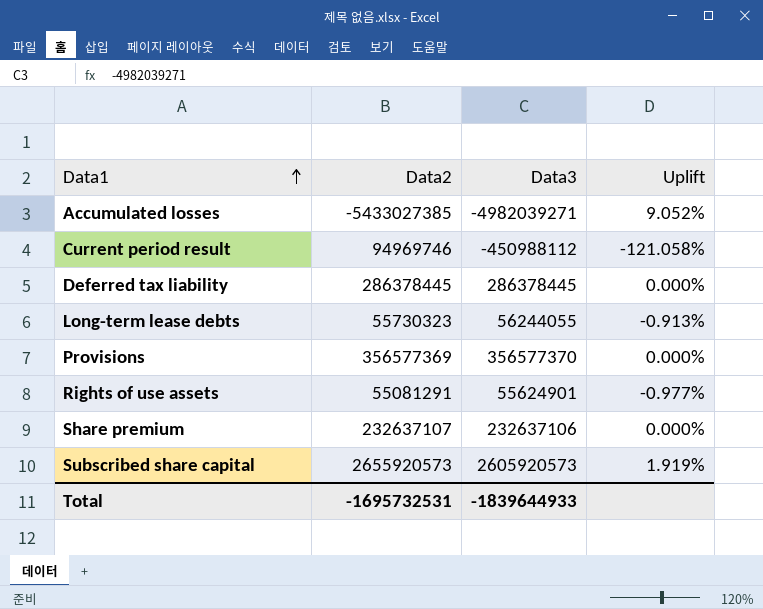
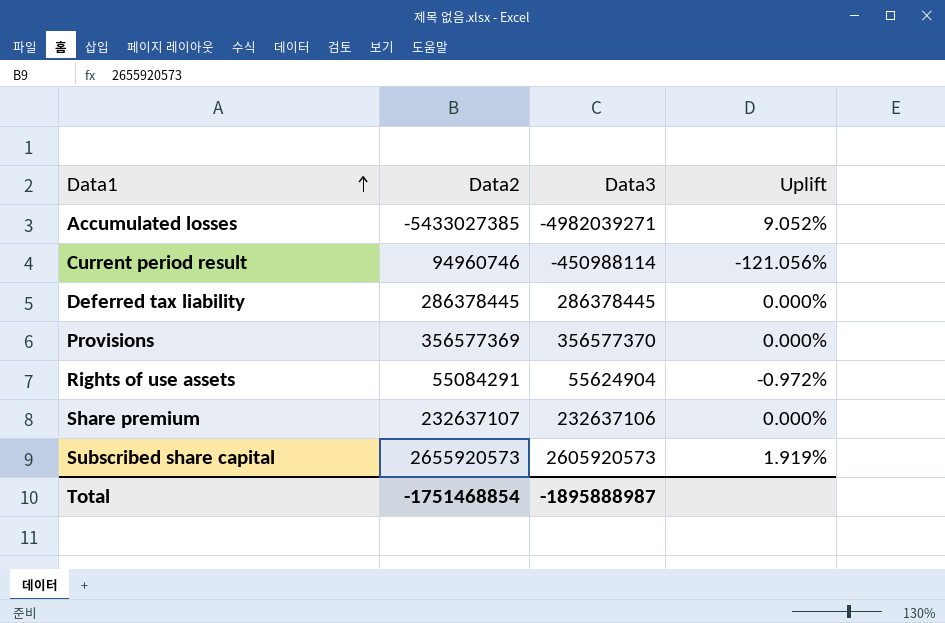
row Long-term lease debts: 55730323 | 56244055 | -0.913% -> none
Current period result | Data2: 94969746 -> 94960746
Current period result | Data3: -450988112 -> -450988114
Current period result | Uplift: -121.058% -> -121.056%
Rights of use assets | Data2: 55081291 -> 55084291
Rights of use assets | Data3: 55624901 -> 55624904
Rights of use assets | Uplift: -0.977% -> -0.972%
Total | Data2: -1695732531 -> -1751468854
Total | Data3: -1839644933 -> -1895888987

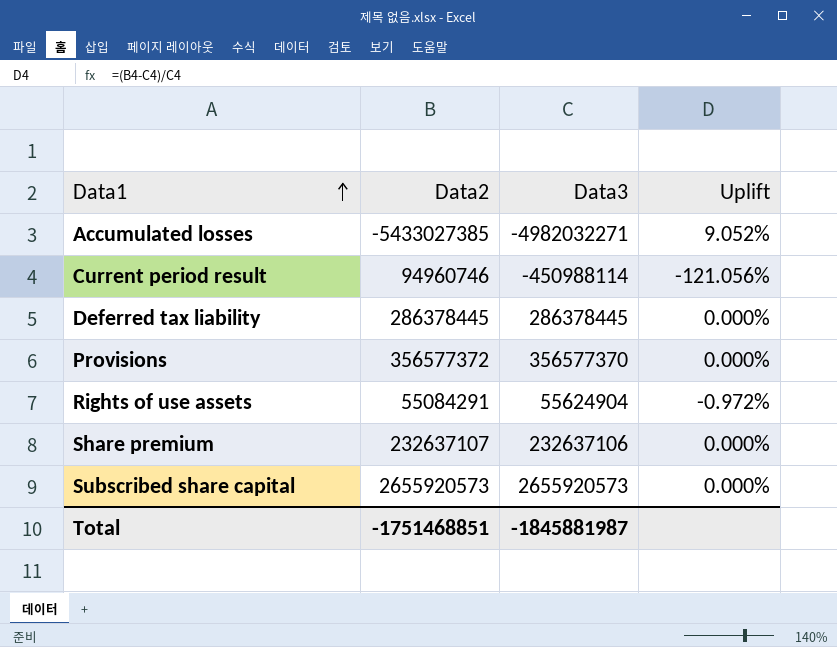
Accumulated losses | Data3: -4982039271 -> -4982032271
Provisions | Data2: 356577369 -> 356577372
Subscribed share capital | Data3: 2605920573 -> 2655920573
Subscribed share capital | Uplift: 1.919% -> 0.000%
Total | Data2: -1751468854 -> -1751468851
Total | Data3: -1895888987 -> -1845881987

